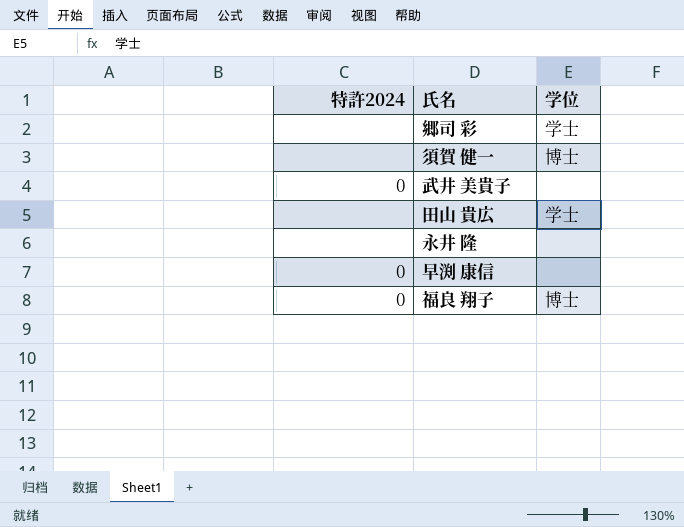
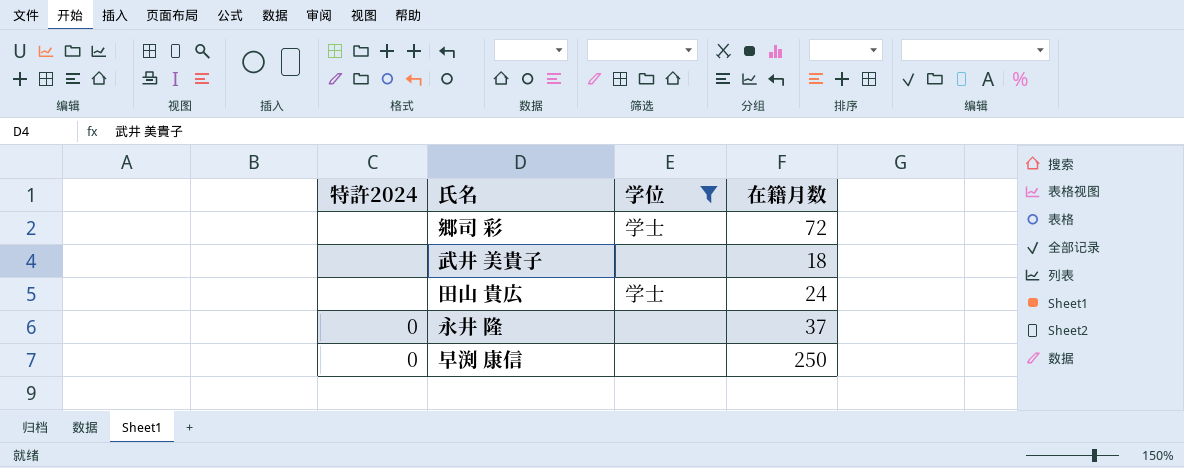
filter: none -> 学位 != 博士
column 在籍月数 | position: none -> 4
武井 美貴子 | 特許2024: 0 -> none
永井 隆 | 特許2024: none -> 0

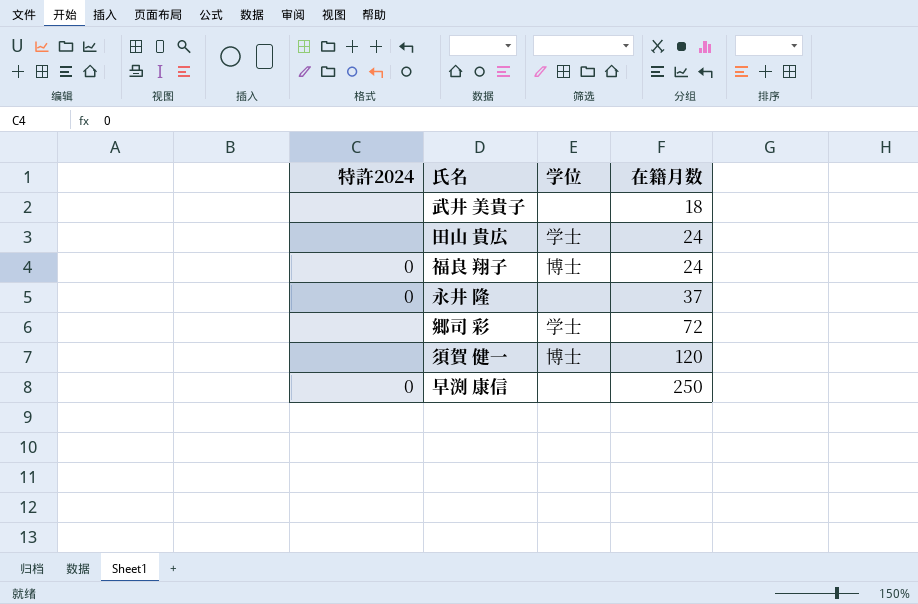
filter: 学位 != 博士 -> none
row order: none -> 在籍月数 ascending

